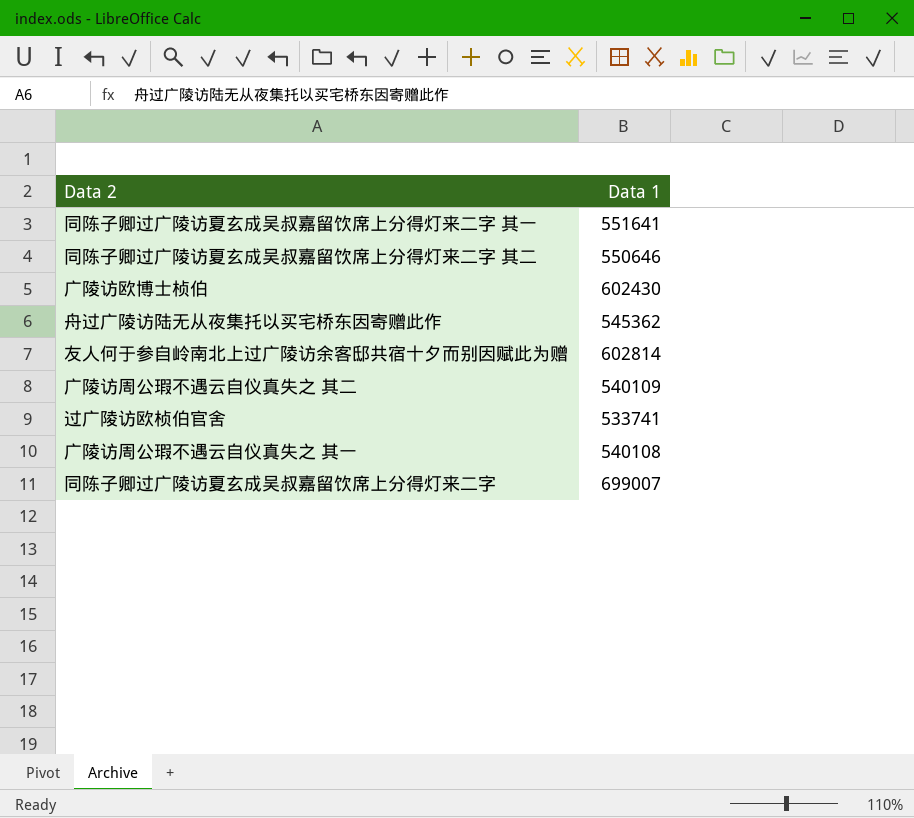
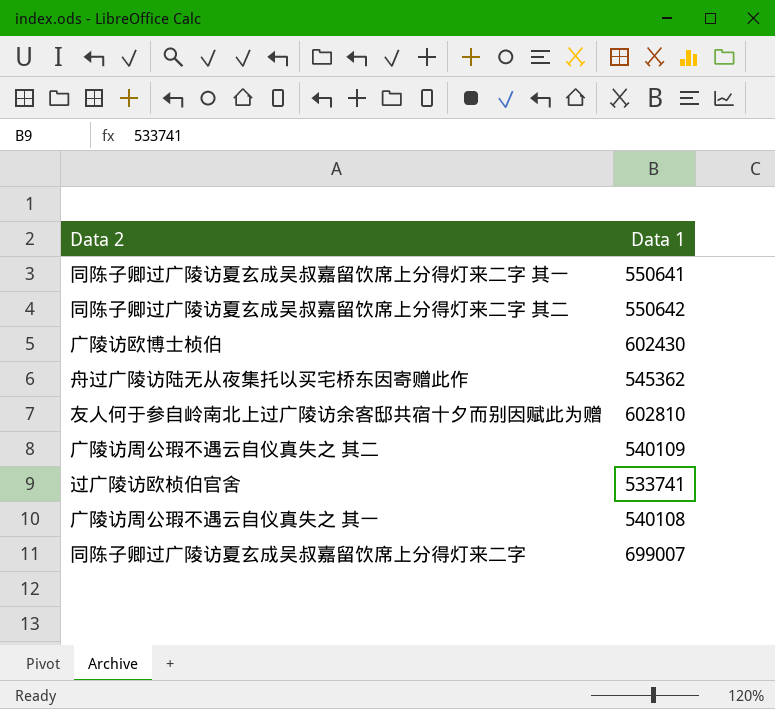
同陈子卿过广陵访夏玄成吴叔嘉留饮席上分得灯来二字 其一 | Data 1: 551641 -> 550641
同陈子卿过广陵访夏玄成吴叔嘉留饮席上分得灯来二字 其二 | Data 1: 550646 -> 550642
友人何于参自岭南北上过广陵访余客邸共宿十夕而别因赋此为赠 | Data 1: 602814 -> 602810

